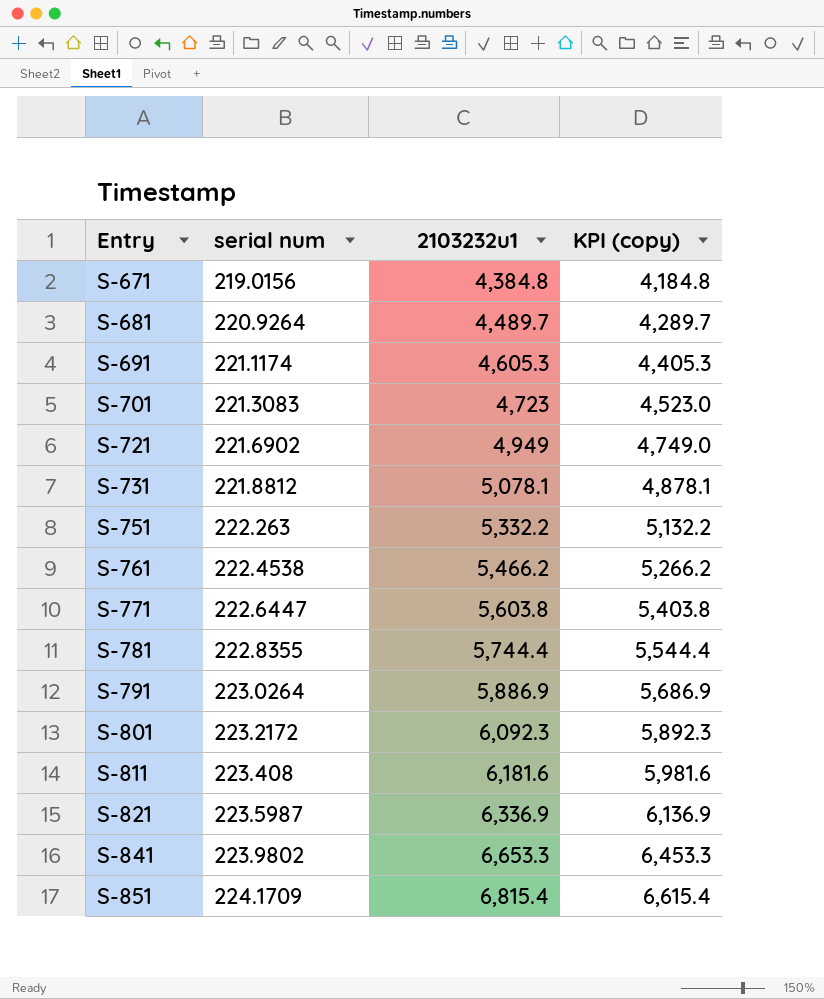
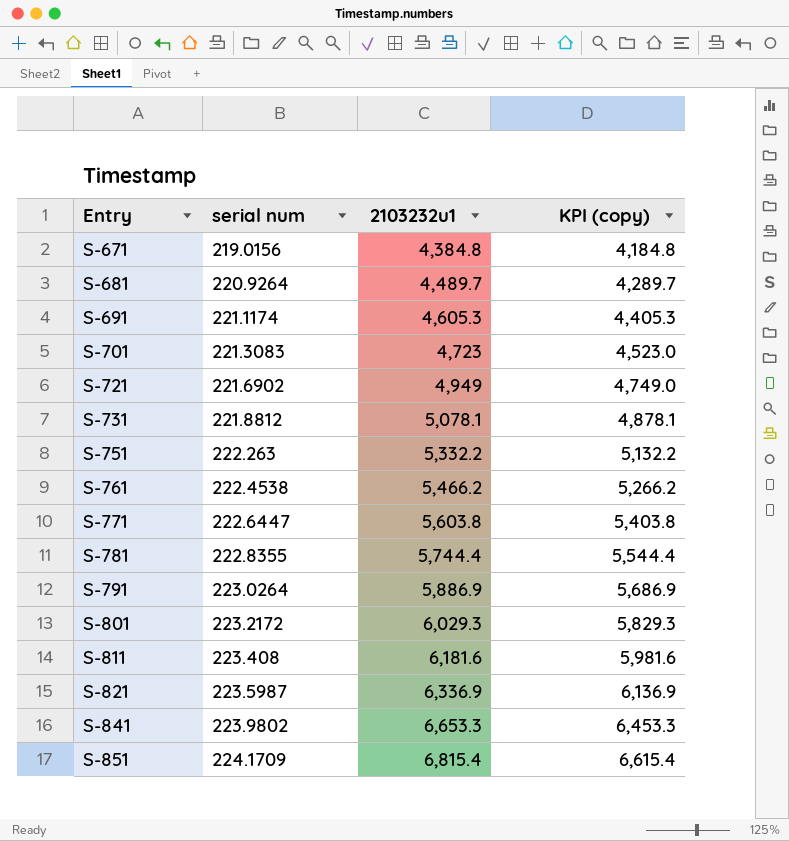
S-801 | 2103232u1: 6,092.3 -> 6,029.3
S-801 | KPI (copy): 5,892.3 -> 5,829.3

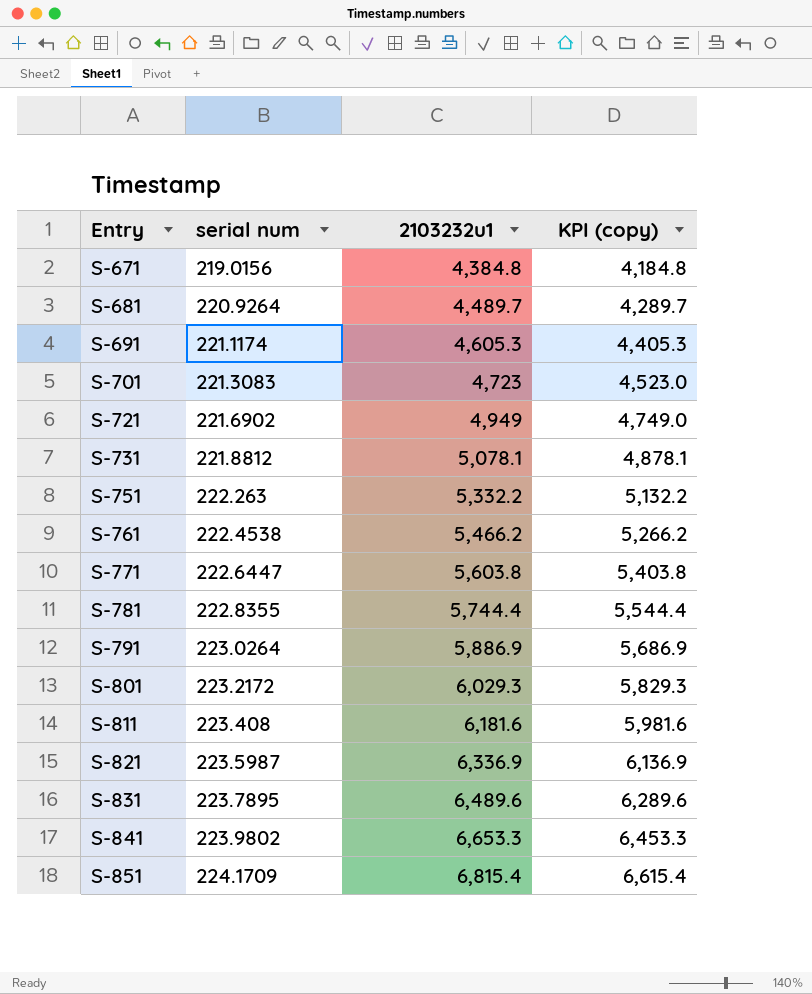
row S-831: none -> 223.7895 | 6,489.6 | 6,289.6

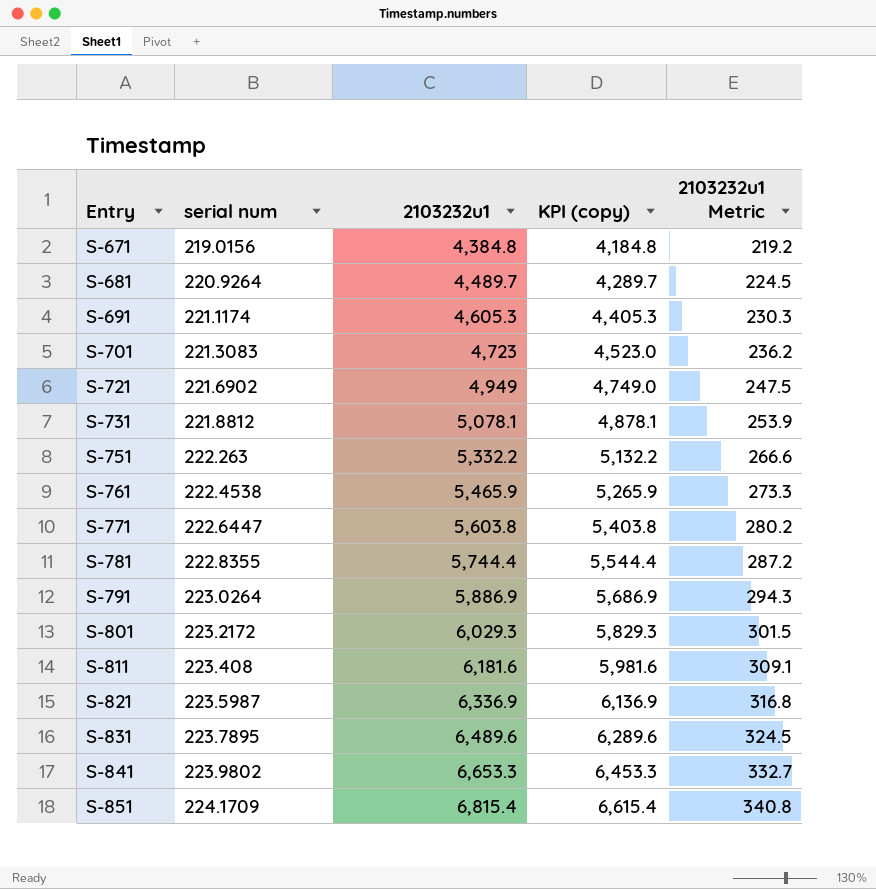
column 2103232u1 Metric | formula: none -> [2103232u1] * 0.05
S-761 | 2103232u1: 5,466.2 -> 5,465.9
S-761 | KPI (copy): 5,266.2 -> 5,265.9

